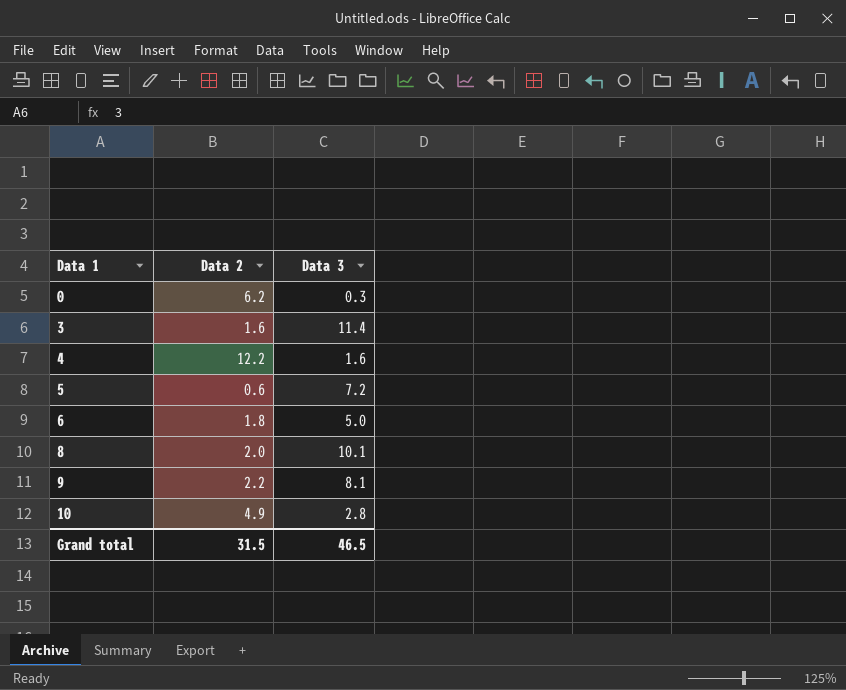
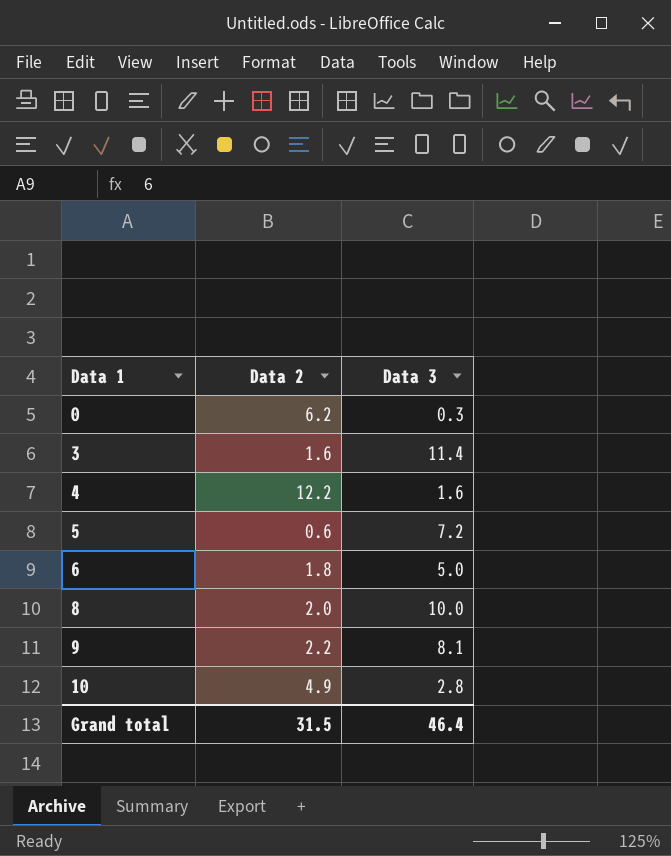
8 | Data 3: 10.1 -> 10.0
Grand total | Data 3: 46.5 -> 46.4

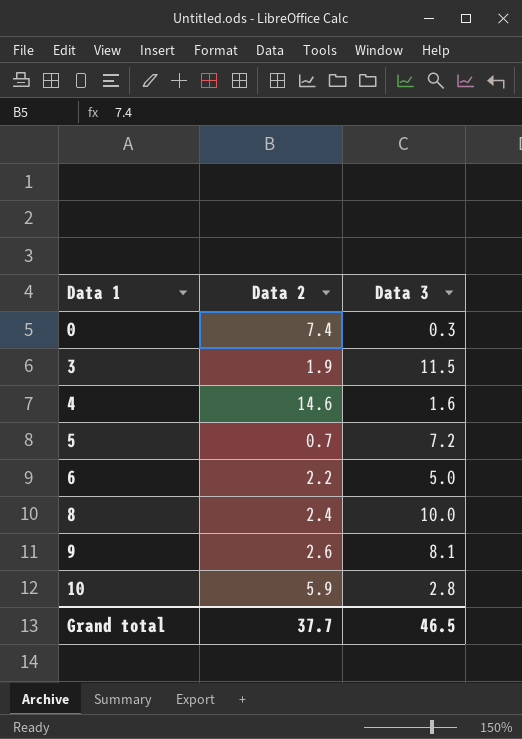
0 | Data 2: 6.2 -> 7.4
3 | Data 2: 1.6 -> 1.9
3 | Data 3: 11.4 -> 11.5
4 | Data 2: 12.2 -> 14.6
5 | Data 2: 0.6 -> 0.7
6 | Data 2: 1.8 -> 2.2
8 | Data 2: 2.0 -> 2.4
9 | Data 2: 2.2 -> 2.6
10 | Data 2: 4.9 -> 5.9
Grand total | Data 2: 31.5 -> 37.7
Grand total | Data 3: 46.4 -> 46.5

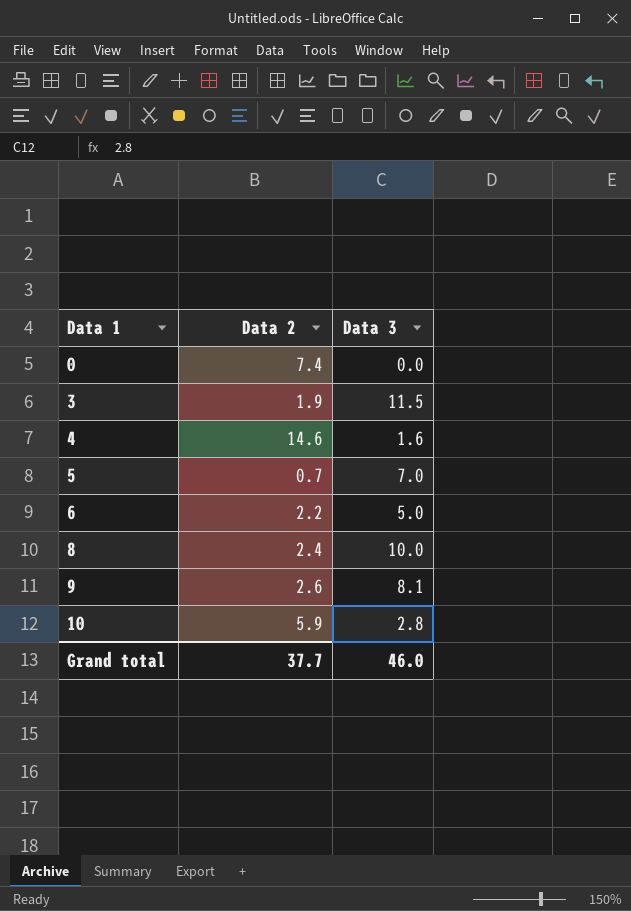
0 | Data 3: 0.3 -> 0.0
5 | Data 3: 7.2 -> 7.0
Grand total | Data 3: 46.5 -> 46.0

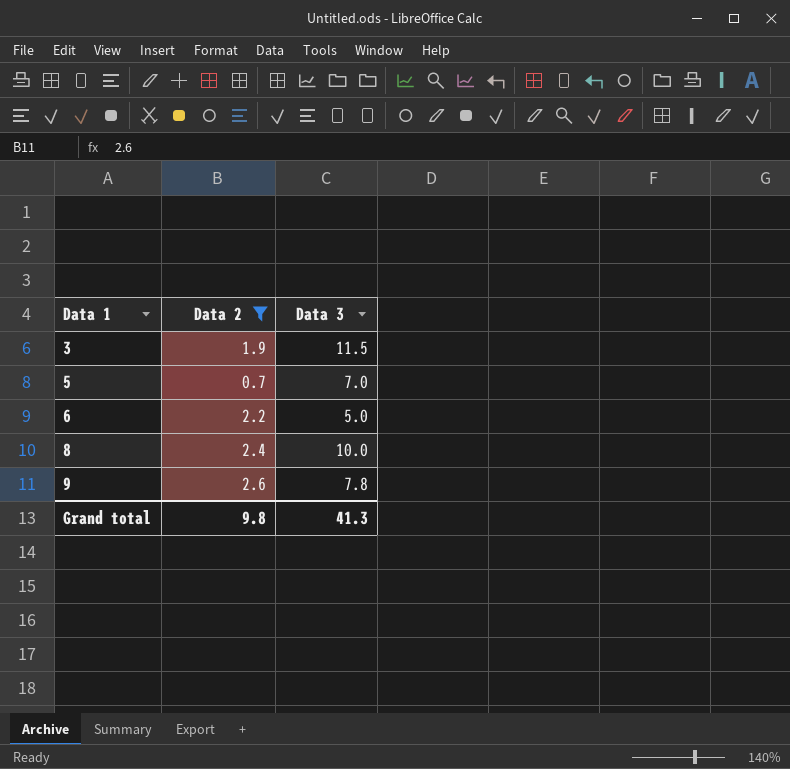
filter: none -> Data 2 <= 2.6
9 | Data 3: 8.1 -> 7.8
Grand total | Data 2: 37.7 -> 9.8
Grand total | Data 3: 46.0 -> 41.3

